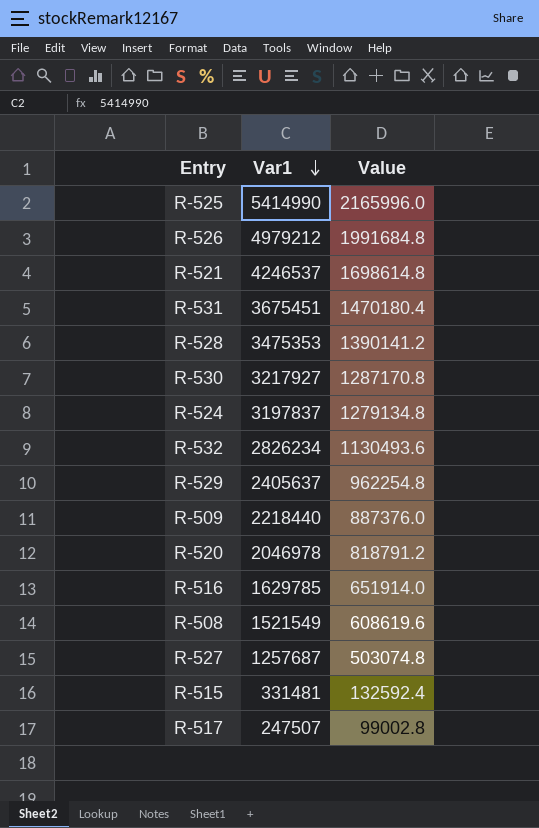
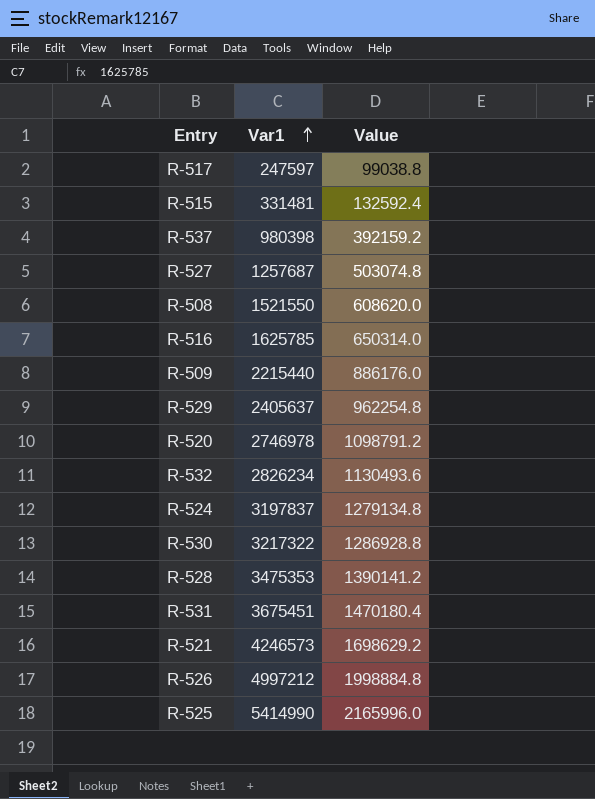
row order: Var1 descending -> Var1 ascending
R-517 | Var1: 247507 -> 247597
R-517 | Value: 99002.8 -> 99038.8
row R-537: none -> 980398 | 392159.2
R-508 | Var1: 1521549 -> 1521550
R-508 | Value: 608619.6 -> 608620.0
R-516 | Var1: 1629785 -> 1625785
R-516 | Value: 651914.0 -> 650314.0
R-509 | Var1: 2218440 -> 2215440
R-509 | Value: 887376.0 -> 886176.0
R-520 | Var1: 2046978 -> 2746978
R-520 | Value: 818791.2 -> 1098791.2
R-530 | Var1: 3217927 -> 3217322
R-530 | Value: 1287170.8 -> 1286928.8
R-521 | Var1: 4246537 -> 4246573
R-521 | Value: 1698614.8 -> 1698629.2
R-526 | Var1: 4979212 -> 4997212
R-526 | Value: 1991684.8 -> 1998884.8

